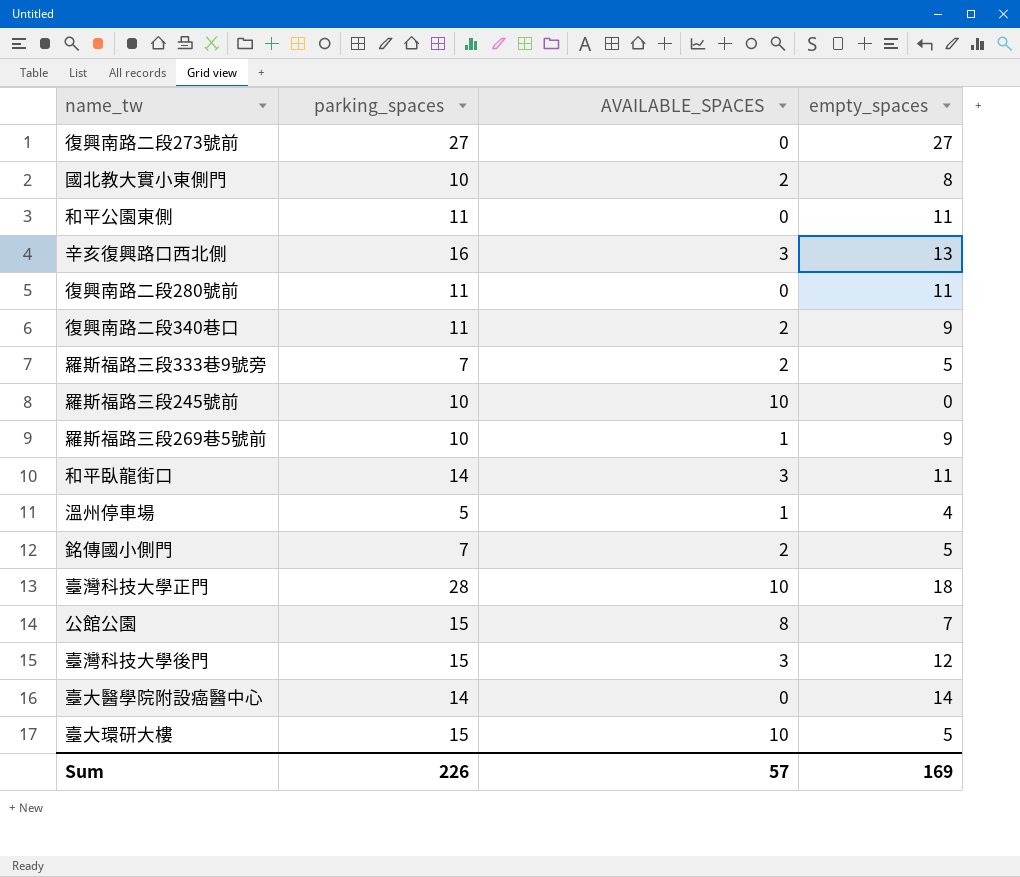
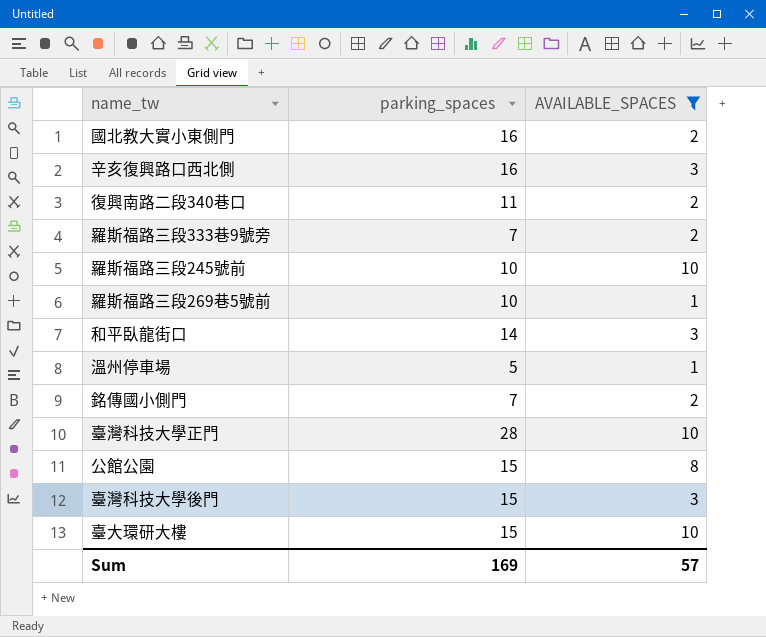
filter: none -> AVAILABLE_SPACES != 0
column empty_spaces | formula: [parking_spaces] - [AVAILABLE_SPACES] -> none
國北教大實小東側門 | parking_spaces: 10 -> 16
Sum | parking_spaces: 226 -> 169

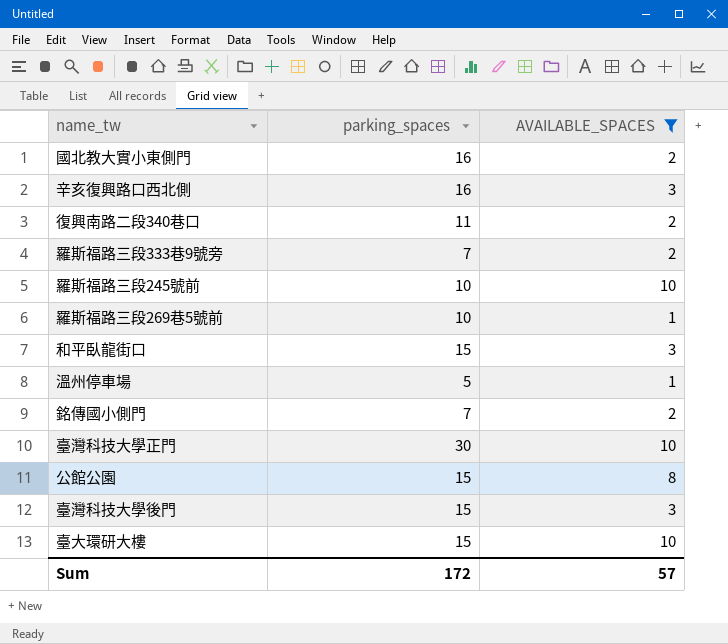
和平臥龍街口 | parking_spaces: 14 -> 15
臺灣科技大學正門 | parking_spaces: 28 -> 30
Sum | parking_spaces: 169 -> 172

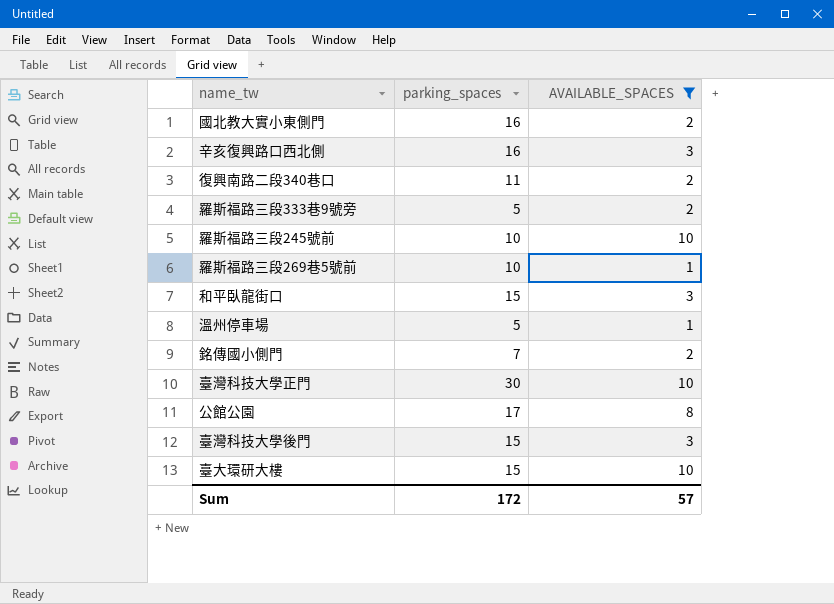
羅斯福路三段333巷9號旁 | parking_spaces: 7 -> 5
公館公園 | parking_spaces: 15 -> 17

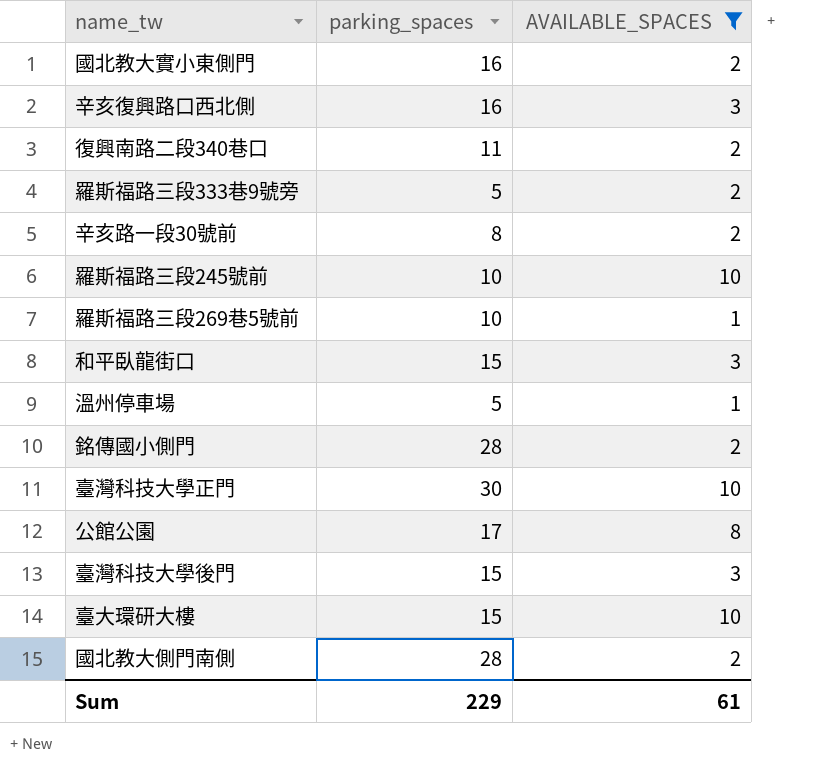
row 辛亥路一段30號前: none -> 8 | 2
銘傳國小側門 | parking_spaces: 7 -> 28
row 國北教大側門南側: none -> 28 | 2
Sum | parking_spaces: 172 -> 229
Sum | AVAILABLE_SPACES: 57 -> 61

